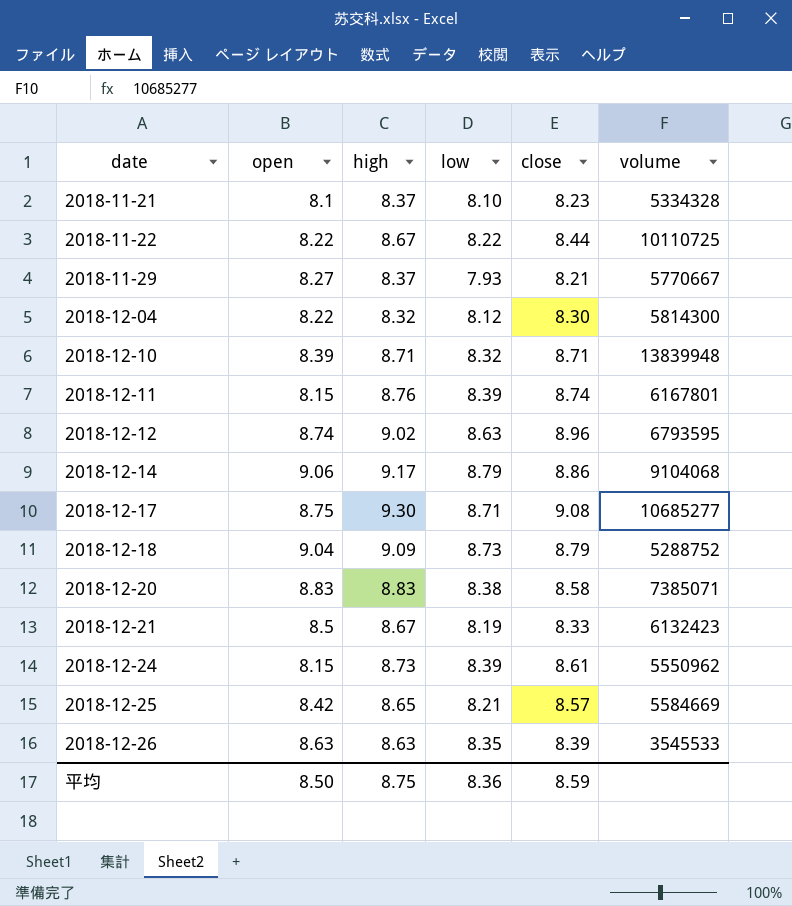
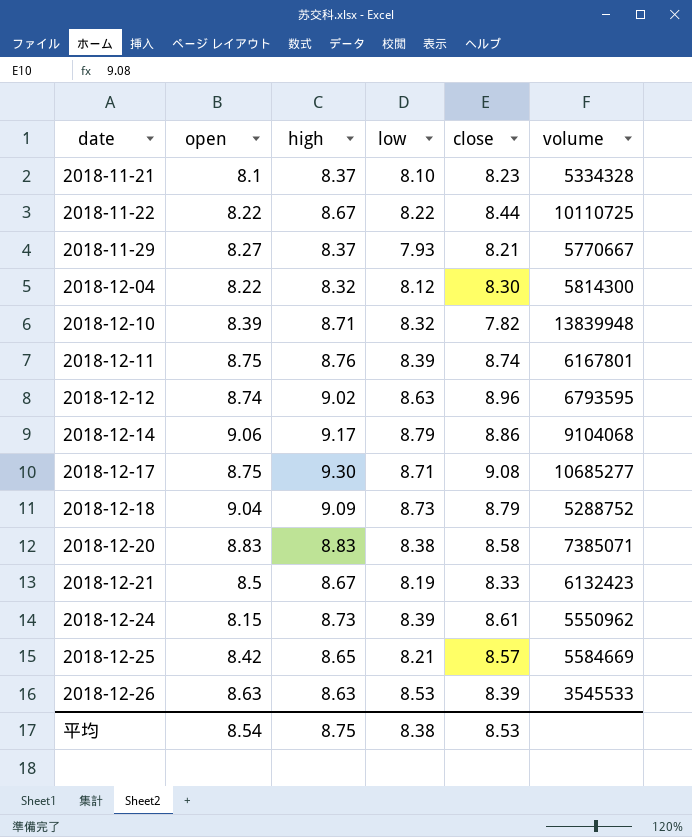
2018-12-10 | close: 8.71 -> 7.82
2018-12-11 | open: 8.15 -> 8.75
2018-12-26 | low: 8.35 -> 8.53
平均 | open: 8.50 -> 8.54
平均 | low: 8.36 -> 8.38
平均 | close: 8.59 -> 8.53

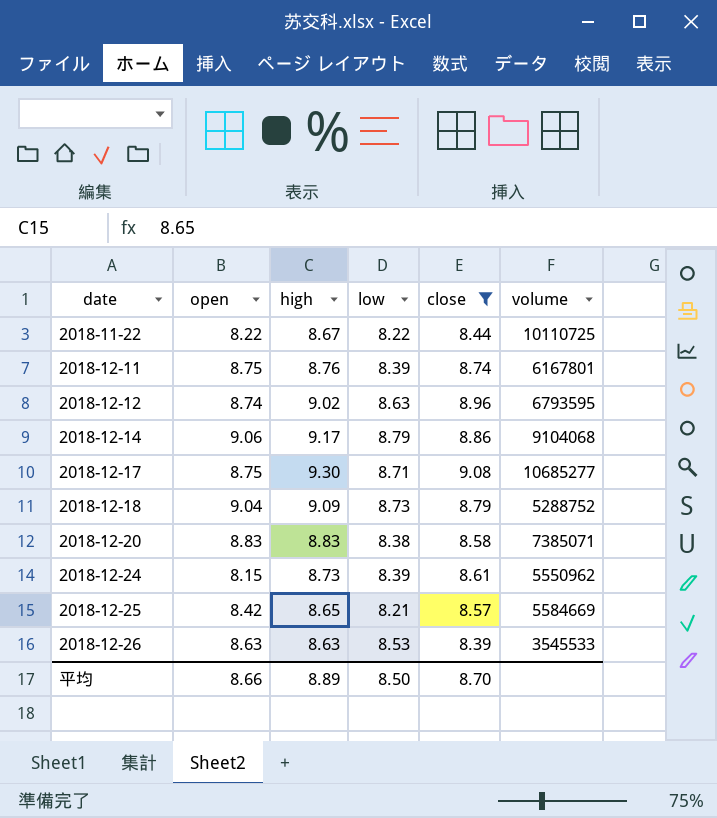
filter: none -> close >= 8.39
平均 | open: 8.54 -> 8.66
平均 | high: 8.75 -> 8.89
平均 | low: 8.38 -> 8.50
平均 | close: 8.53 -> 8.70

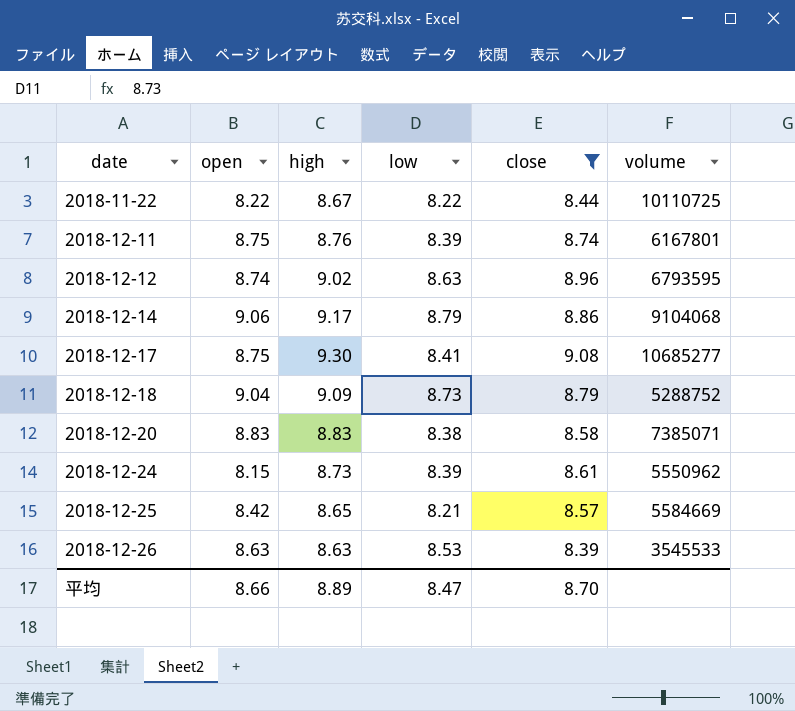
2018-12-17 | low: 8.71 -> 8.41
平均 | low: 8.50 -> 8.47

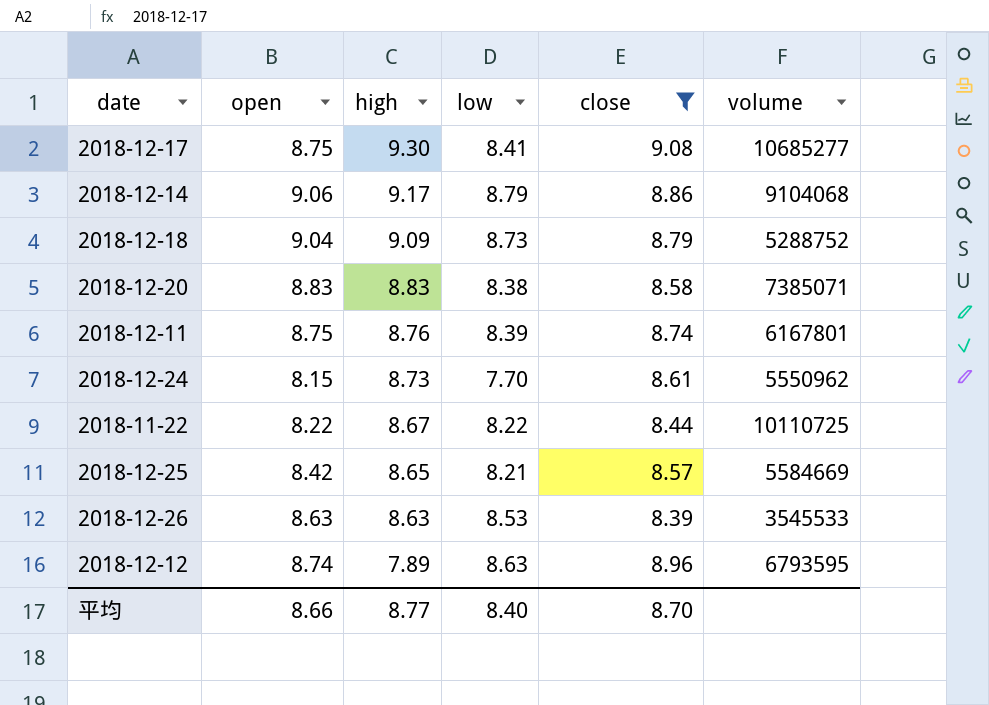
row order: date ascending -> high descending
2018-12-24 | low: 8.39 -> 7.70
2018-12-12 | high: 9.02 -> 7.89
平均 | high: 8.89 -> 8.77
平均 | low: 8.47 -> 8.40

